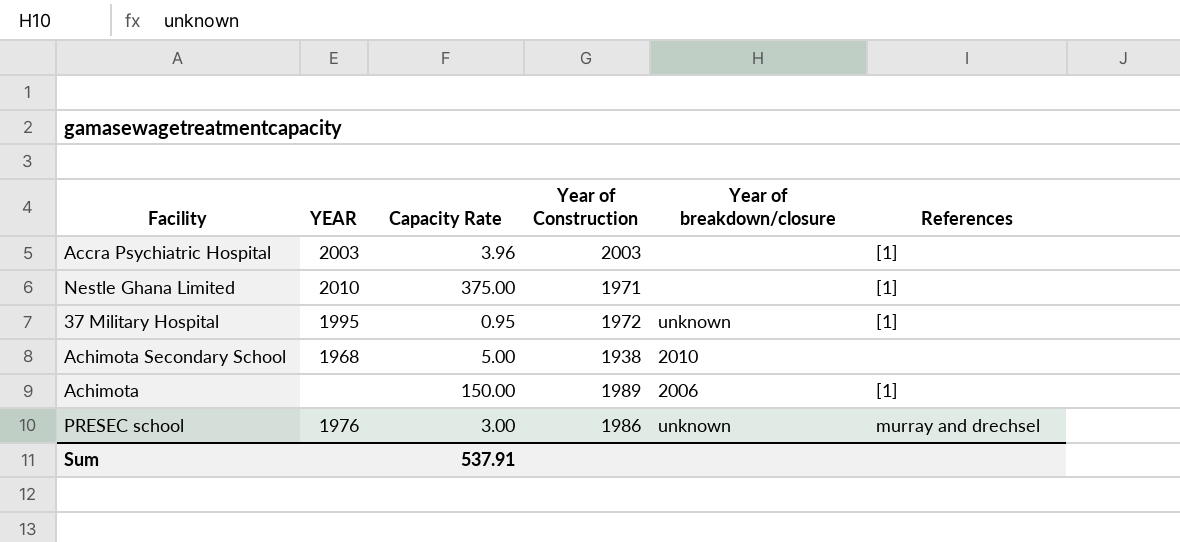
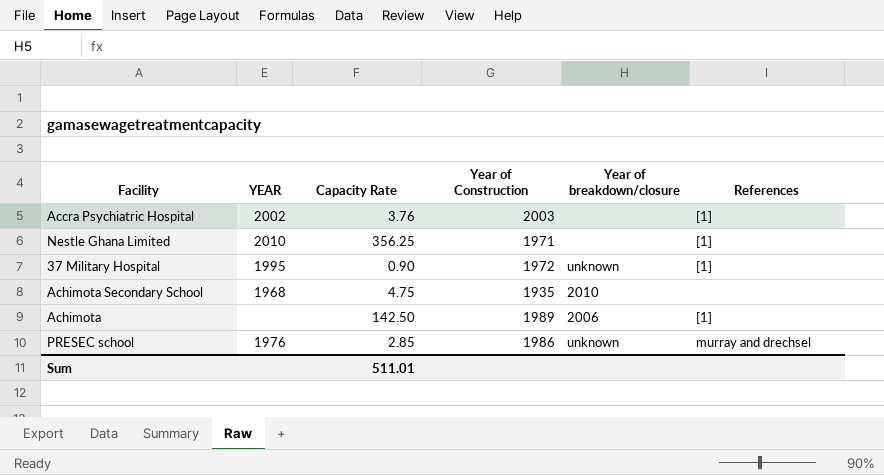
Accra Psychiatric Hospital | YEAR: 2003 -> 2002
Accra Psychiatric Hospital | Capacity Rate: 3.96 -> 3.76
Nestle Ghana Limited | Capacity Rate: 375.00 -> 356.25
37 Military Hospital | Capacity Rate: 0.95 -> 0.90
Achimota Secondary School | Capacity Rate: 5.00 -> 4.75
Achimota Secondary School | Year of Construction: 1938 -> 1935
Achimota | Capacity Rate: 150.00 -> 142.50
PRESEC school | Capacity Rate: 3.00 -> 2.85
Sum | Capacity Rate: 537.91 -> 511.01

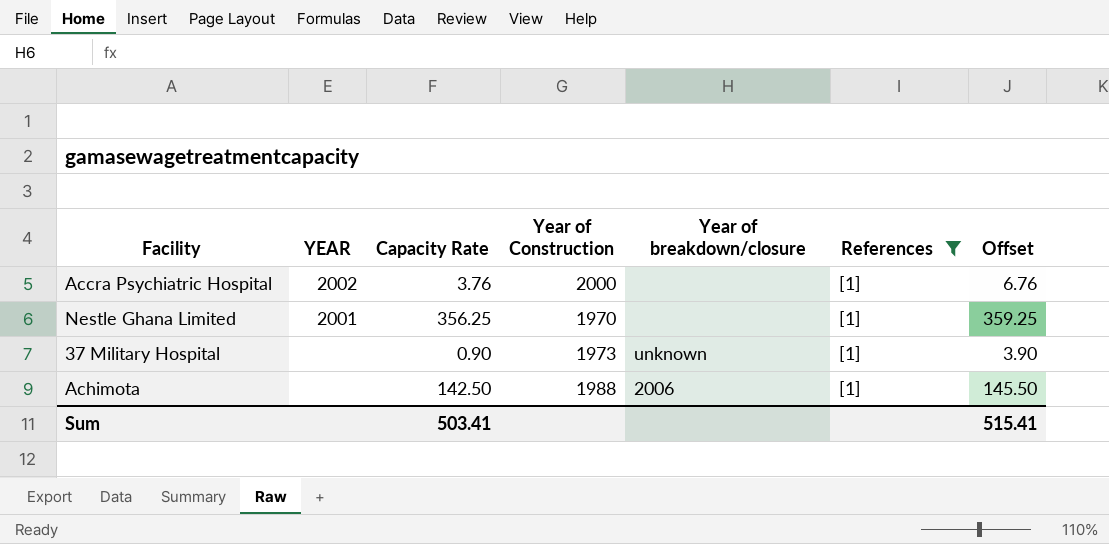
filter: none -> References = [1]
column Offset | formula: none -> [Capacity Rate] + 3
Accra Psychiatric Hospital | Year of Construction: 2003 -> 2000
Nestle Ghana Limited | YEAR: 2010 -> 2001
Nestle Ghana Limited | Year of Construction: 1971 -> 1970
37 Military Hospital | YEAR: 1995 -> none
37 Military Hospital | Year of Construction: 1972 -> 1973
Achimota | Year of Construction: 1989 -> 1988
Sum | Capacity Rate: 511.01 -> 503.41

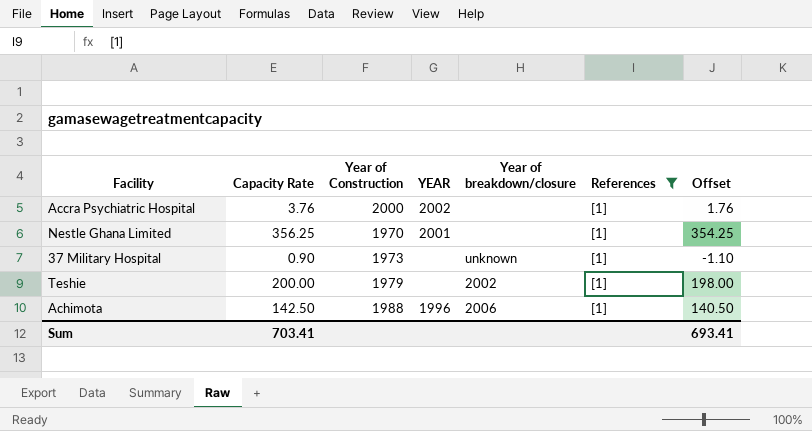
column YEAR | position: 2 -> 4
column Offset | formula: [Capacity Rate] + 3 -> [Capacity Rate] - 2
row Teshie: none -> 200.00 | 1979 | none | 2002 | [1] | 198.00
Achimota | YEAR: none -> 1996
Sum | Capacity Rate: 503.41 -> 703.41
Sum | Offset: 515.41 -> 693.41

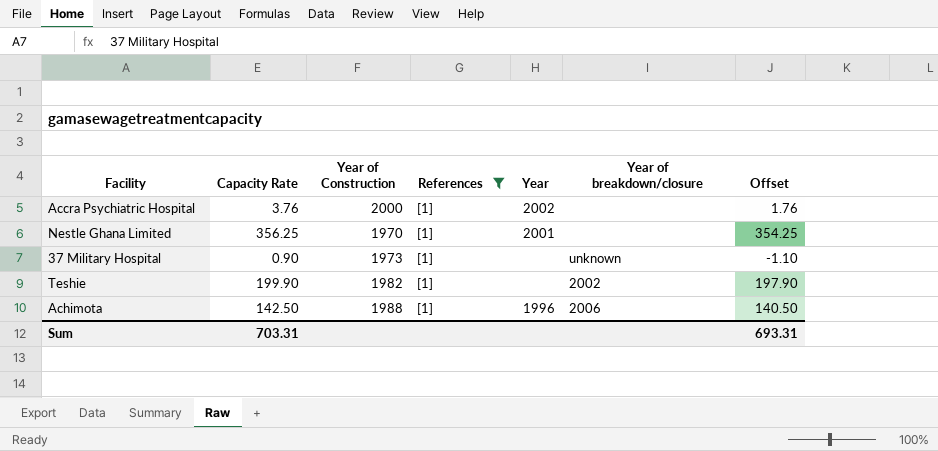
column References | position: 6 -> 4
column name: YEAR -> Year
Teshie | Capacity Rate: 200.00 -> 199.90
Teshie | Year of Construction: 1979 -> 1982
Teshie | Offset: 198.00 -> 197.90
Sum | Capacity Rate: 703.41 -> 703.31
Sum | Offset: 693.41 -> 693.31

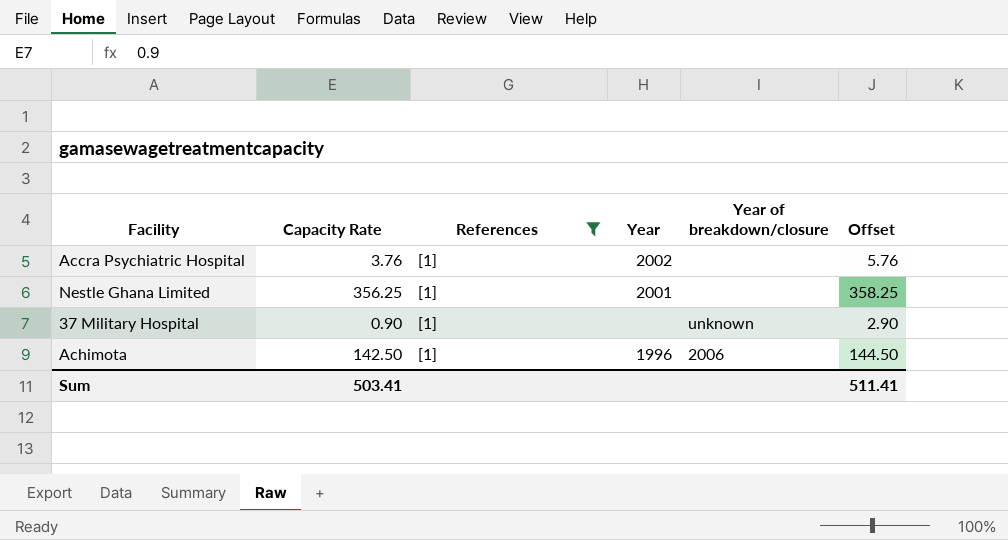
column Year of Construction | position: 3 -> none
column Offset | formula: [Capacity Rate] - 2 -> [Capacity Rate] + 2
row Teshie: 199.90 | 1982 | [1] | none | 2002 | 197.90 -> none
Sum | Capacity Rate: 703.31 -> 503.41
Sum | Offset: 693.31 -> 511.41

